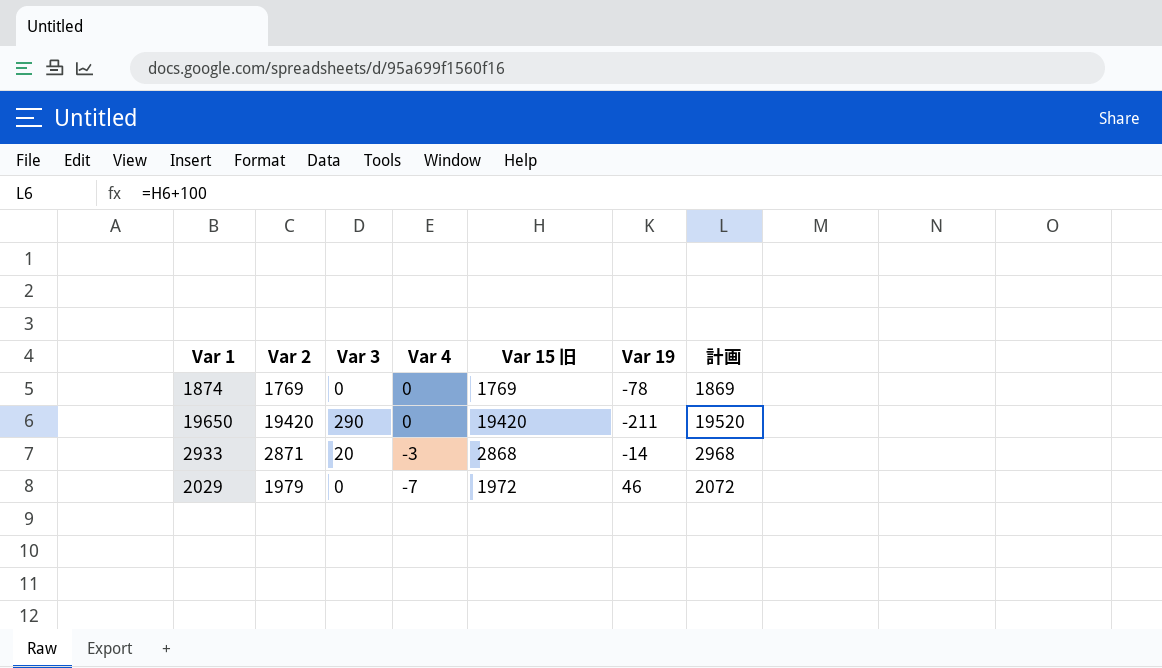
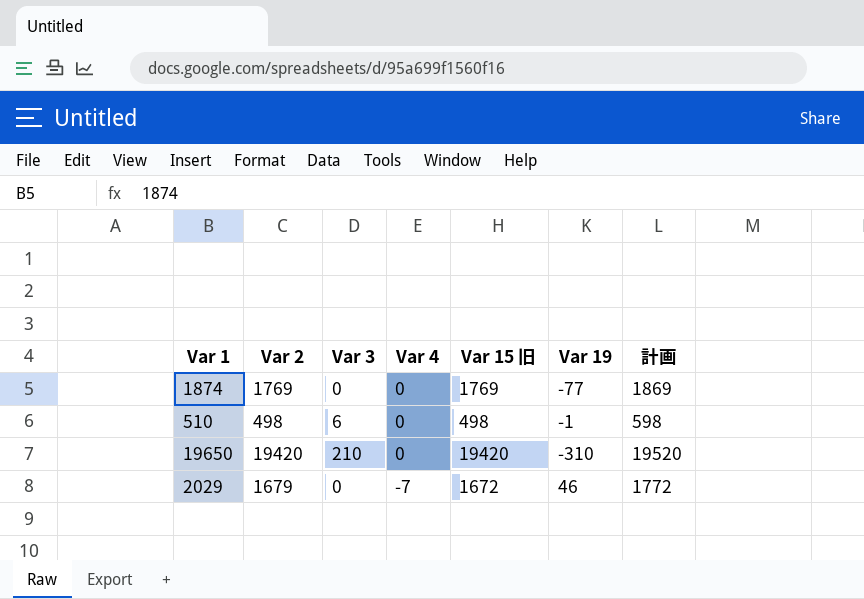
row 2933: 2871 | 20 | -3 | 2868 | -14 | 2968 -> none
1874 | Var 19: -78 -> -77
row 510: none -> 498 | 6 | 0 | 498 | -1 | 598
19650 | Var 3: 290 -> 210
19650 | Var 19: -211 -> -310
2029 | Var 2: 1979 -> 1679
2029 | Var 15 旧: 1972 -> 1672
2029 | 計画: 2072 -> 1772

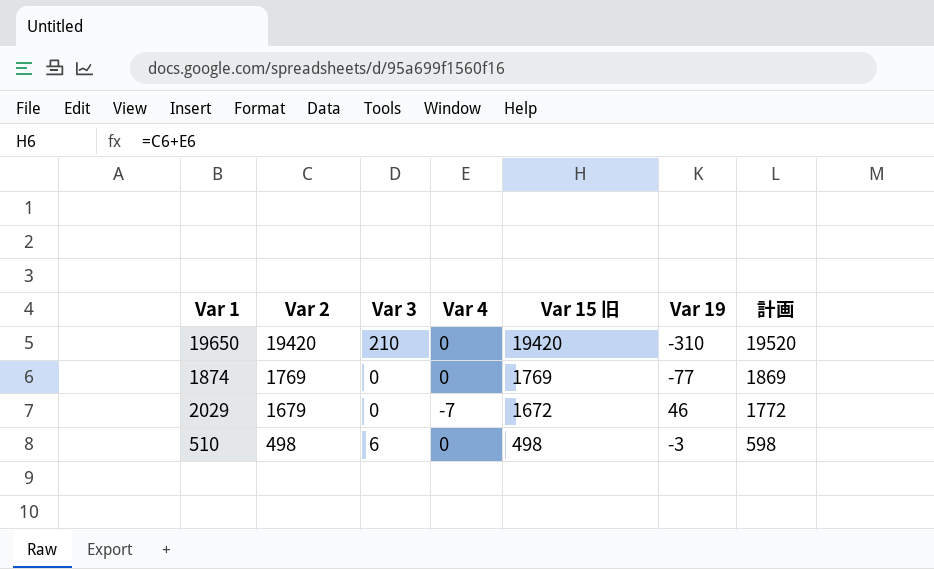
row order: Var 4 descending -> Var 2 descending
510 | Var 19: -1 -> -3

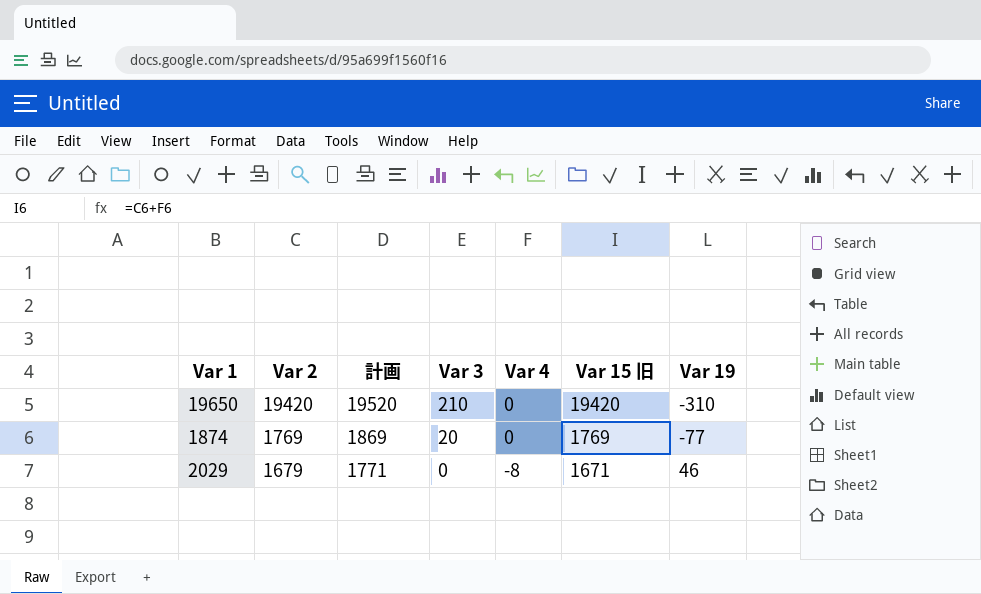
column 計画 | position: 7 -> 3
row 510: 498 | 6 | 0 | 498 | -3 | 598 -> none
1874 | Var 3: 0 -> 20
2029 | 計画: 1772 -> 1771
2029 | Var 4: -7 -> -8
2029 | Var 15 旧: 1672 -> 1671

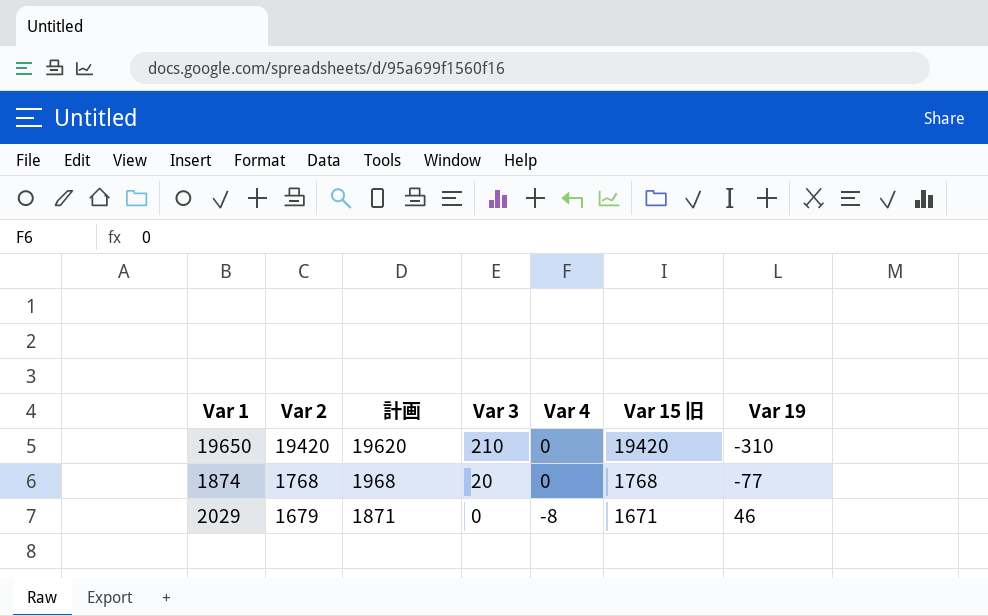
column 計画 | formula: [Var 15 旧] + 100 -> [Var 15 旧] + 200
1874 | Var 2: 1769 -> 1768
1874 | Var 15 旧: 1769 -> 1768

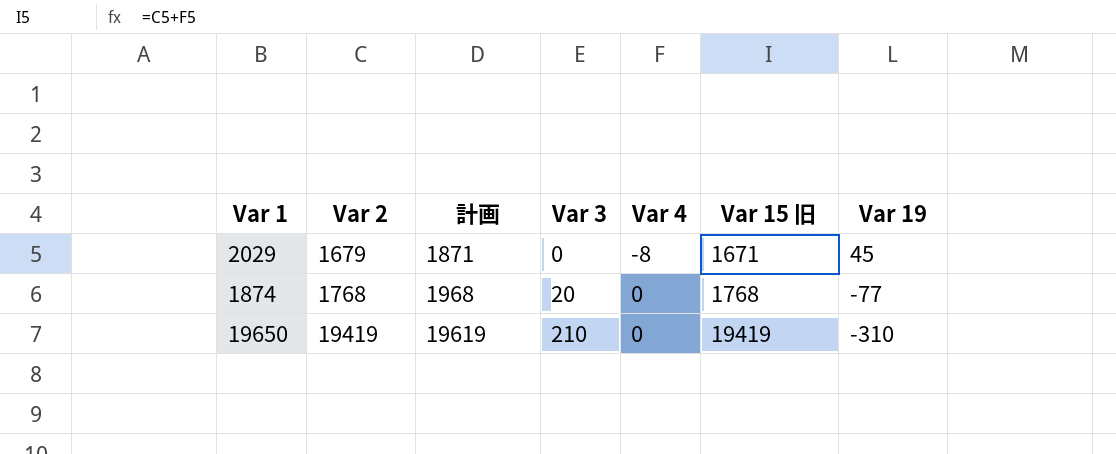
row order: Var 2 descending -> Var 2 ascending
2029 | Var 19: 46 -> 45
19650 | Var 2: 19420 -> 19419
19650 | 計画: 19620 -> 19619
19650 | Var 15 旧: 19420 -> 19419

